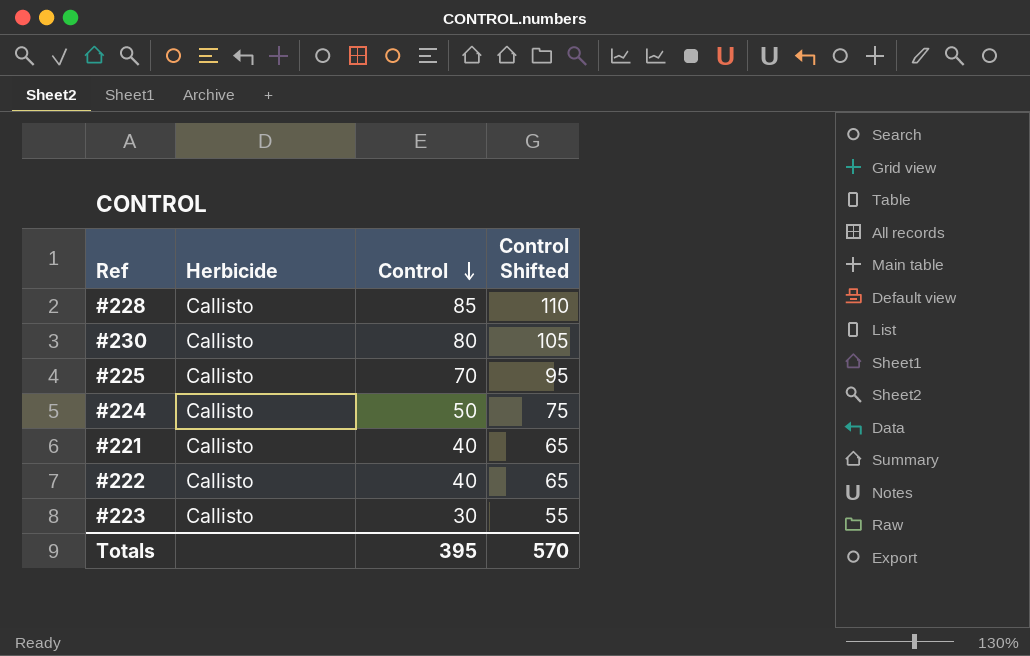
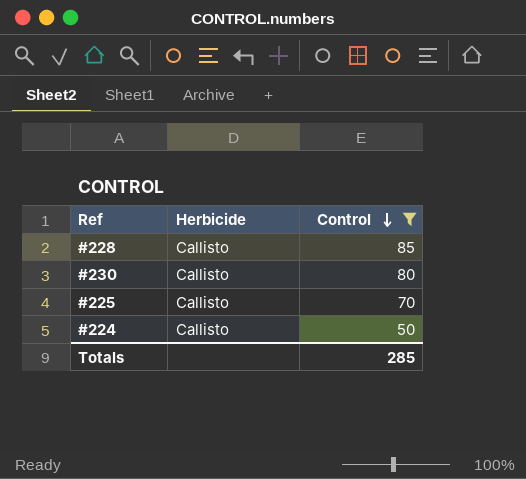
filter: none -> Control >= 50
column Control Shifted | formula: [Control] + 25 -> none
Totals | Control: 395 -> 285

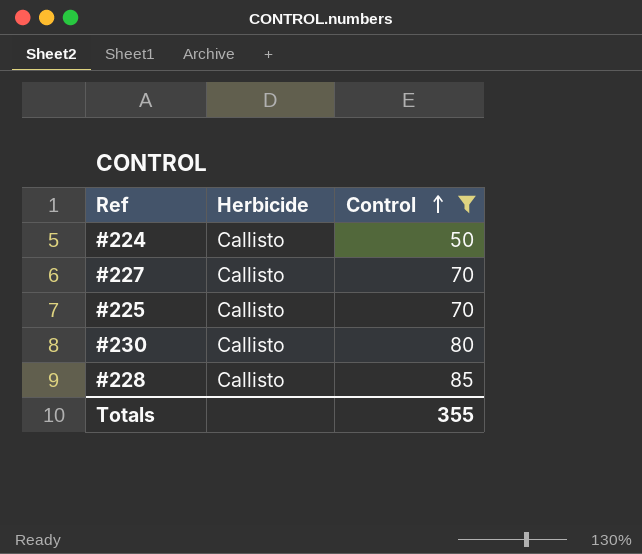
row order: Control descending -> Control ascending
row #227: none -> Callisto | 70
Totals | Control: 285 -> 355

